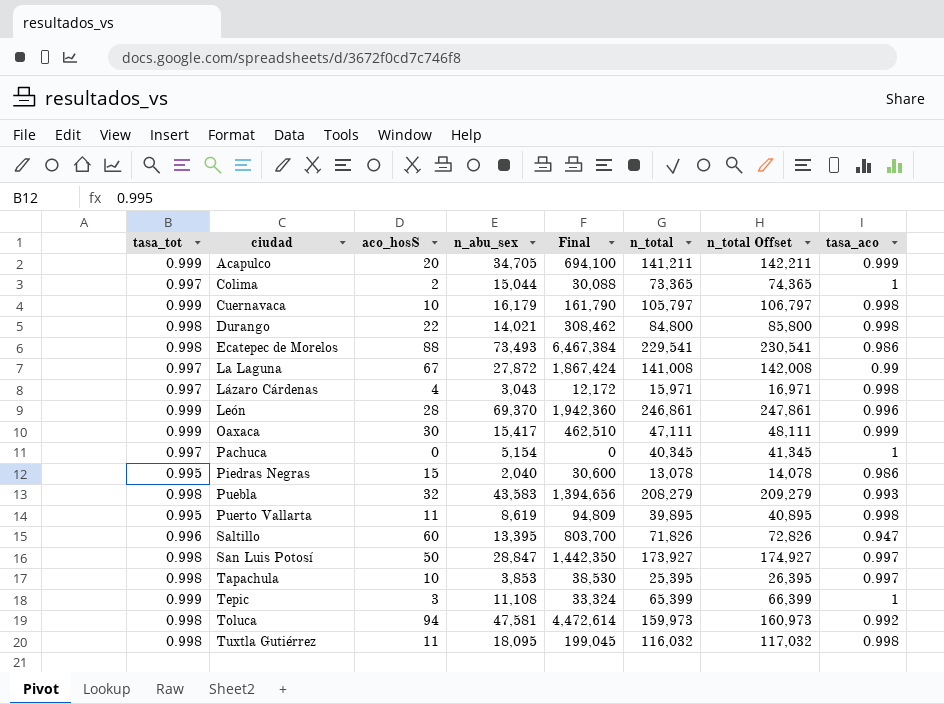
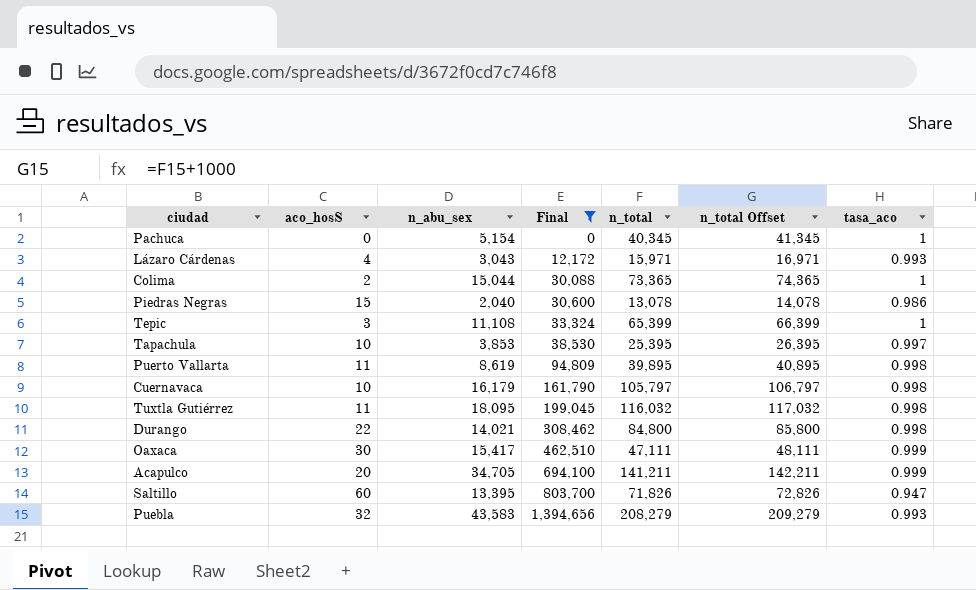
filter: none -> Final <= 1,394,656
row order: ciudad ascending -> Final ascending
column tasa_tot | position: 1 -> none
Lázaro Cárdenas | tasa_aco: 0.998 -> 0.993

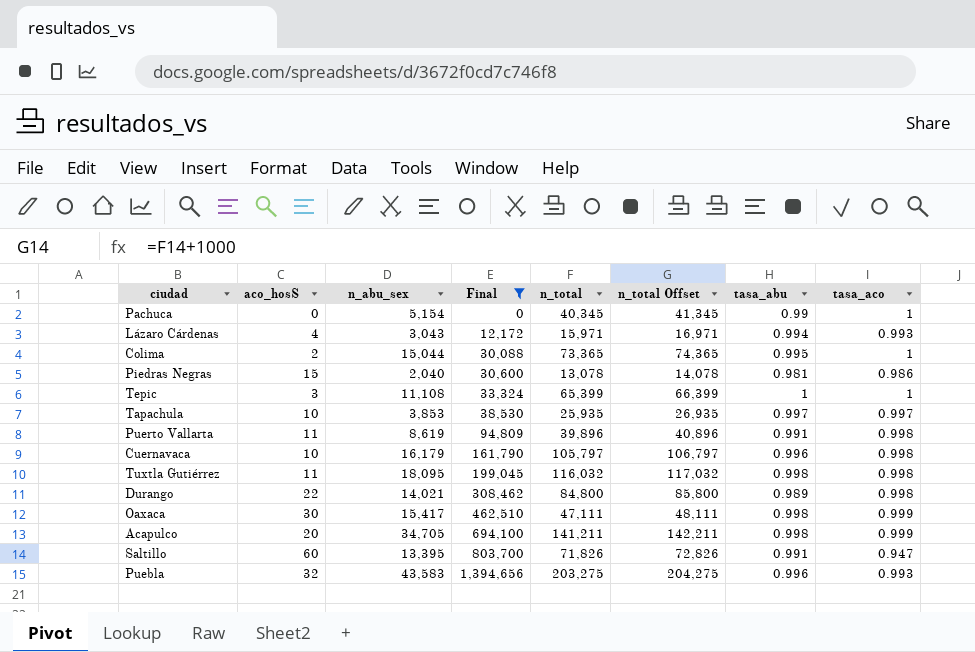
column tasa_abu | position: none -> 7
Tapachula | n_total: 25,395 -> 25,935
Tapachula | n_total Offset: 26,395 -> 26,935
Puerto Vallarta | n_total: 39,895 -> 39,896
Puerto Vallarta | n_total Offset: 40,895 -> 40,896
Puebla | n_total: 208,279 -> 203,275
Puebla | n_total Offset: 209,279 -> 204,275

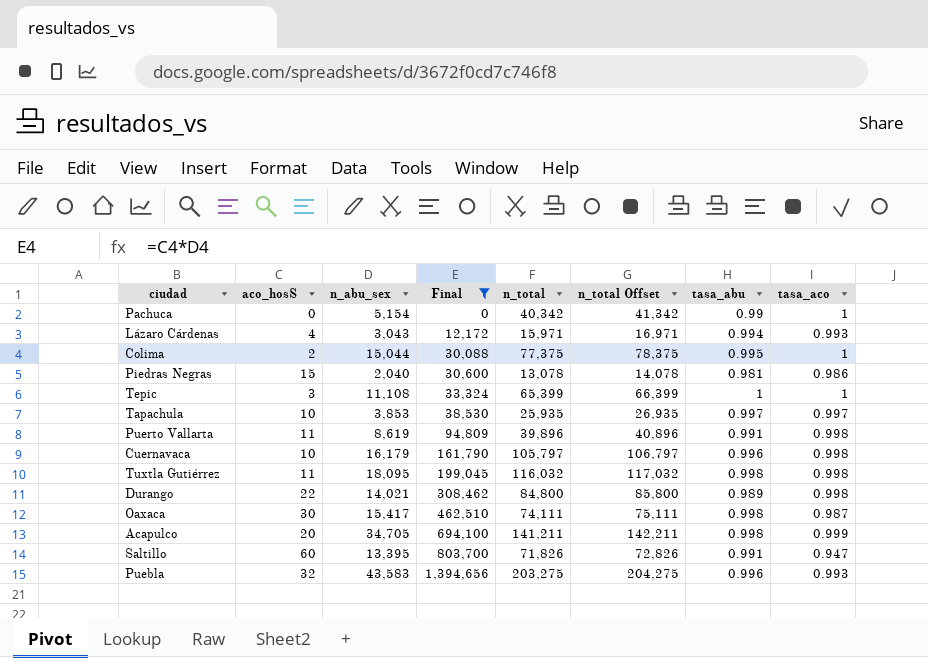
Pachuca | n_total: 40,345 -> 40,342
Pachuca | n_total Offset: 41,345 -> 41,342
Colima | n_total: 73,365 -> 77,375
Colima | n_total Offset: 74,365 -> 78,375
Oaxaca | n_total: 47,111 -> 74,111
Oaxaca | n_total Offset: 48,111 -> 75,111
Oaxaca | tasa_aco: 0.999 -> 0.987

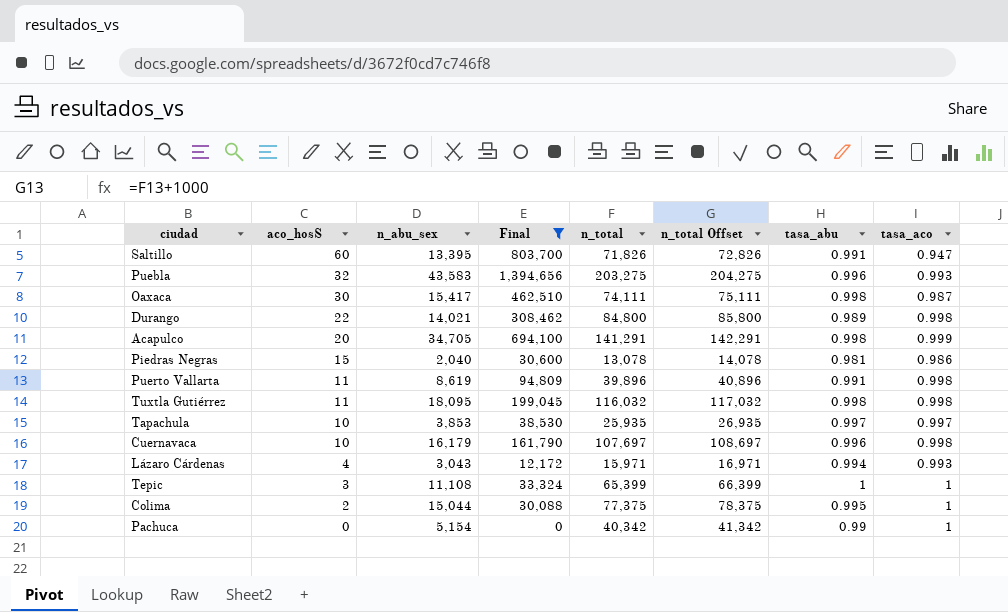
row order: Final ascending -> aco_hosS descending
Acapulco | n_total: 141,211 -> 141,291
Acapulco | n_total Offset: 142,211 -> 142,291
Cuernavaca | n_total: 105,797 -> 107,697
Cuernavaca | n_total Offset: 106,797 -> 108,697

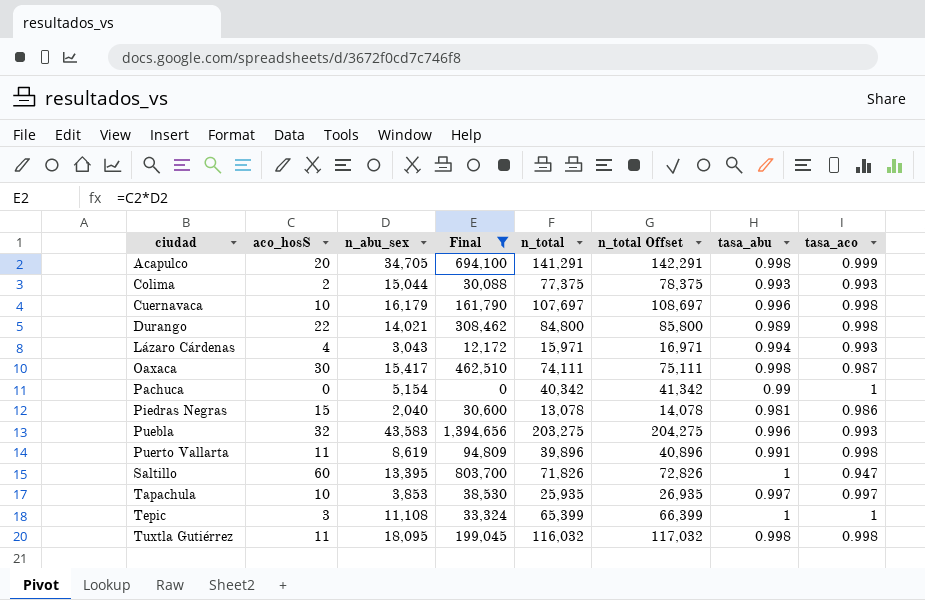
row order: aco_hosS descending -> ciudad ascending
Colima | tasa_abu: 0.995 -> 0.993
Colima | tasa_aco: 1 -> 0.993
Saltillo | tasa_abu: 0.991 -> 1

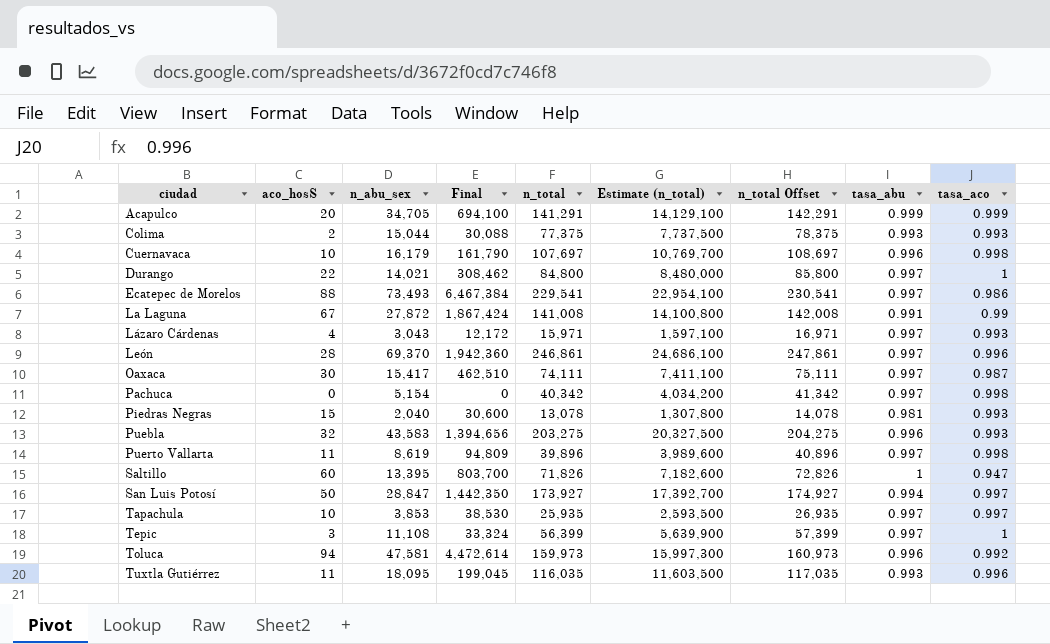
filter: Final <= 1,394,656 -> none
column Estimate (n_total) | formula: none -> [n_total] * 100
Acapulco | tasa_abu: 0.998 -> 0.999
Durango | tasa_abu: 0.989 -> 0.997
Durango | tasa_aco: 0.998 -> 1
Lázaro Cárdenas | tasa_abu: 0.994 -> 0.997
Oaxaca | tasa_abu: 0.998 -> 0.997
Pachuca | tasa_abu: 0.99 -> 0.997
Pachuca | tasa_aco: 1 -> 0.998
Piedras Negras | tasa_aco: 0.986 -> 0.993
Puerto Vallarta | tasa_abu: 0.991 -> 0.997
Tepic | n_total: 65,399 -> 56,399
Tepic | n_total Offset: 66,399 -> 57,399
Tepic | tasa_abu: 1 -> 0.997
Tuxtla Gutiérrez | n_total: 116,032 -> 116,035
Tuxtla Gutiérrez | n_total Offset: 117,032 -> 117,035
Tuxtla Gutiérrez | tasa_abu: 0.998 -> 0.993
Tuxtla Gutiérrez | tasa_aco: 0.998 -> 0.996

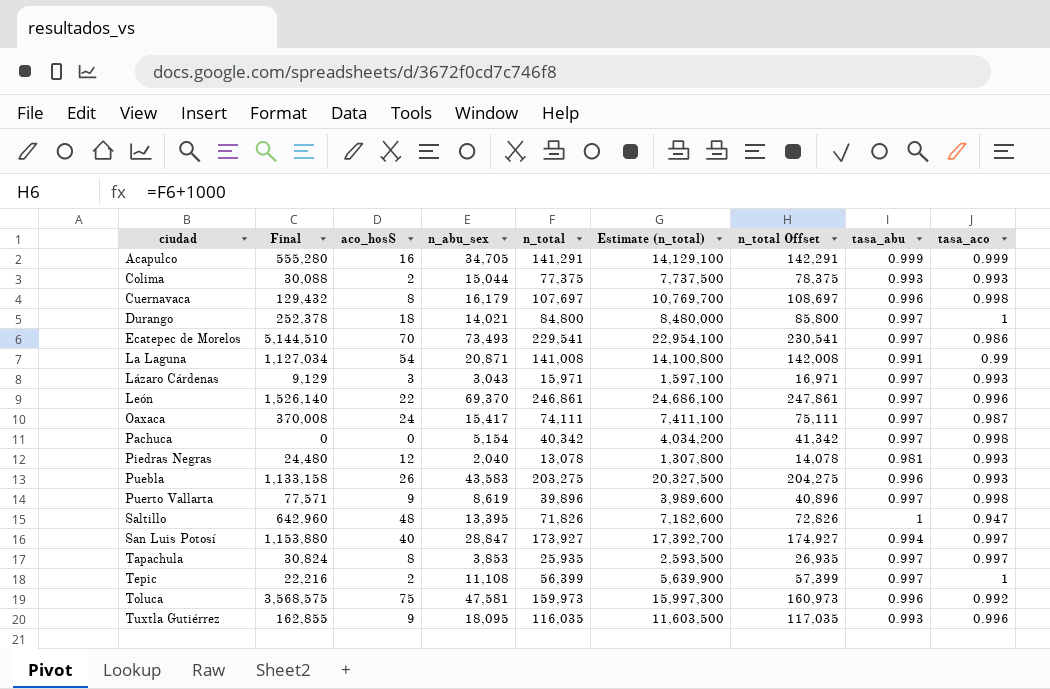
column Final | position: 4 -> 2
Acapulco | Final: 694,100 -> 555,280
Acapulco | aco_hosS: 20 -> 16
Cuernavaca | Final: 161,790 -> 129,432
Cuernavaca | aco_hosS: 10 -> 8
Durango | Final: 308,462 -> 252,378
Durango | aco_hosS: 22 -> 18
Ecatepec de Morelos | Final: 6,467,384 -> 5,144,510
Ecatepec de Morelos | aco_hosS: 88 -> 70
La Laguna | Final: 1,867,424 -> 1,127,034
La Laguna | aco_hosS: 67 -> 54
La Laguna | n_abu_sex: 27,872 -> 20,871
Lázaro Cárdenas | Final: 12,172 -> 9,129
Lázaro Cárdenas | aco_hosS: 4 -> 3
León | Final: 1,942,360 -> 1,526,140
León | aco_hosS: 28 -> 22
Oaxaca | Final: 462,510 -> 370,008
Oaxaca | aco_hosS: 30 -> 24
Piedras Negras | Final: 30,600 -> 24,480
Piedras Negras | aco_hosS: 15 -> 12
Puebla | Final: 1,394,656 -> 1,133,158
Puebla | aco_hosS: 32 -> 26
Puerto Vallarta | Final: 94,809 -> 77,571
Puerto Vallarta | aco_hosS: 11 -> 9
Saltillo | Final: 803,700 -> 642,960
Saltillo | aco_hosS: 60 -> 48
San Luis Potosí | Final: 1,442,350 -> 1,153,880
San Luis Potosí | aco_hosS: 50 -> 40
Tapachula | Final: 38,530 -> 30,824
Tapachula | aco_hosS: 10 -> 8
Tepic | Final: 33,324 -> 22,216
Tepic | aco_hosS: 3 -> 2
Toluca | Final: 4,472,614 -> 3,568,575
Toluca | aco_hosS: 94 -> 75
Tuxtla Gutiérrez | Final: 199,045 -> 162,855
Tuxtla Gutiérrez | aco_hosS: 11 -> 9

